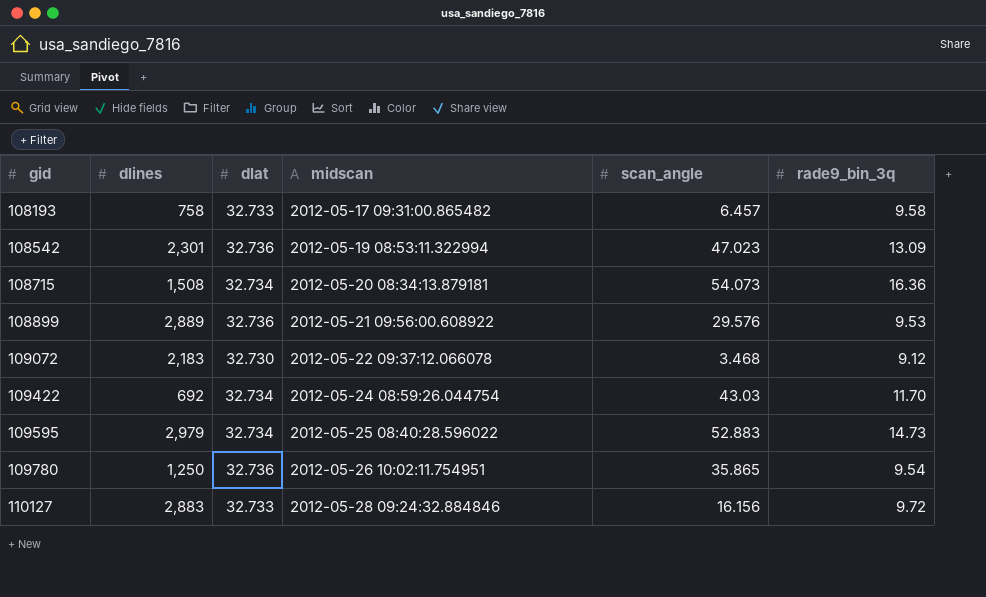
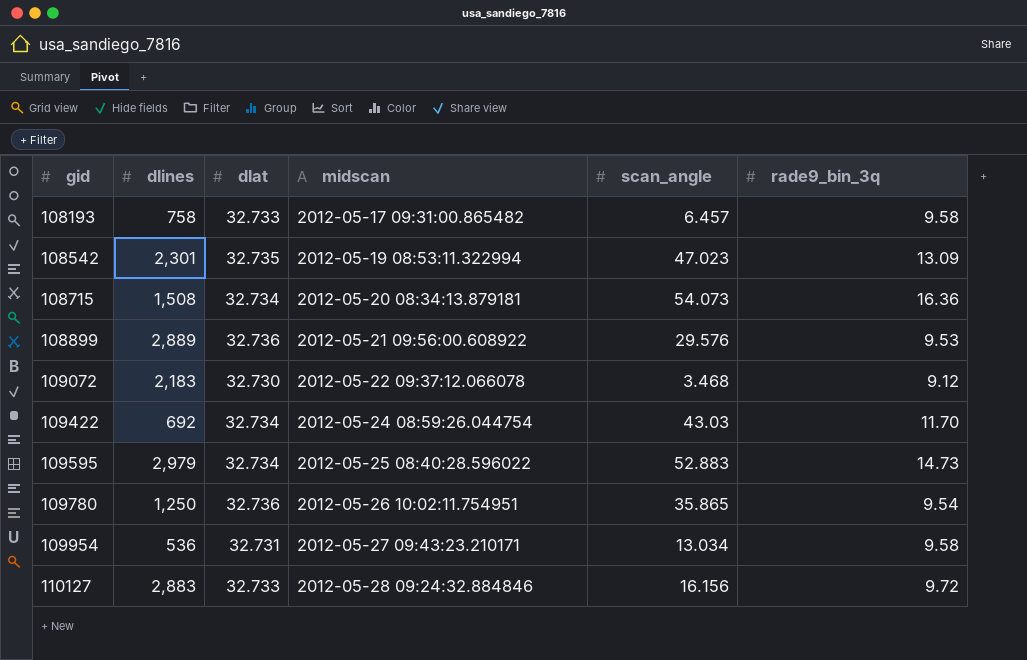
108542 | dlat: 32.736 -> 32.735
row 109954: none -> 536 | 32.731 | 2012-05-27 09:43:23.210171 | 13.034 | 9.58

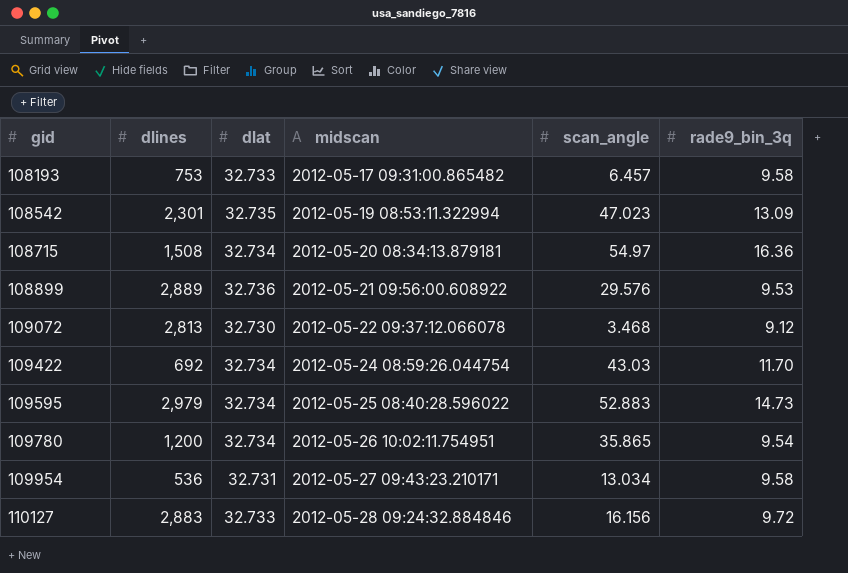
108193 | dlines: 758 -> 753
108715 | scan_angle: 54.073 -> 54.97
109072 | dlines: 2,183 -> 2,813
109780 | dlines: 1,250 -> 1,200
109780 | dlat: 32.736 -> 32.734

